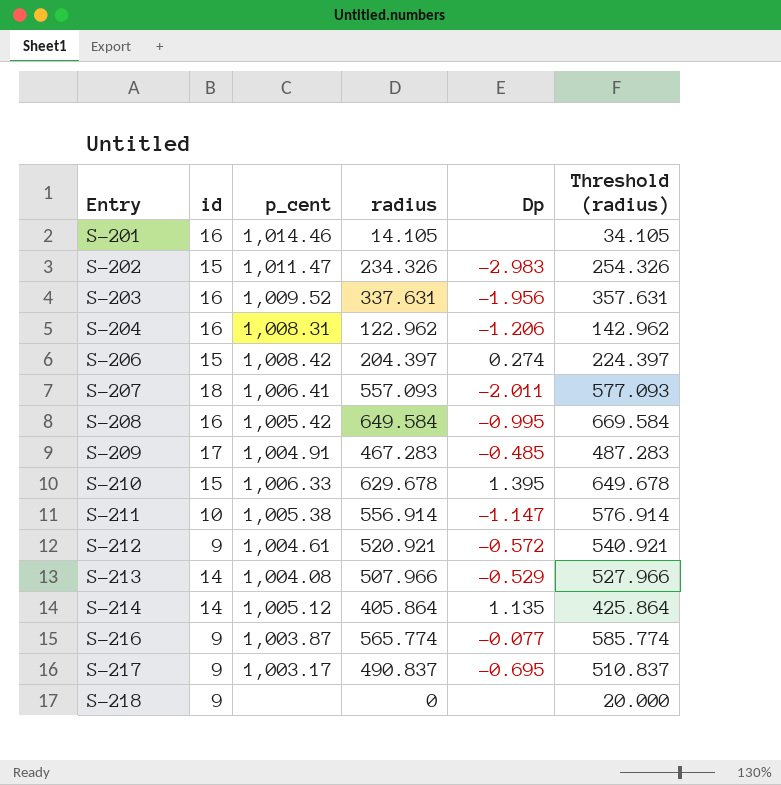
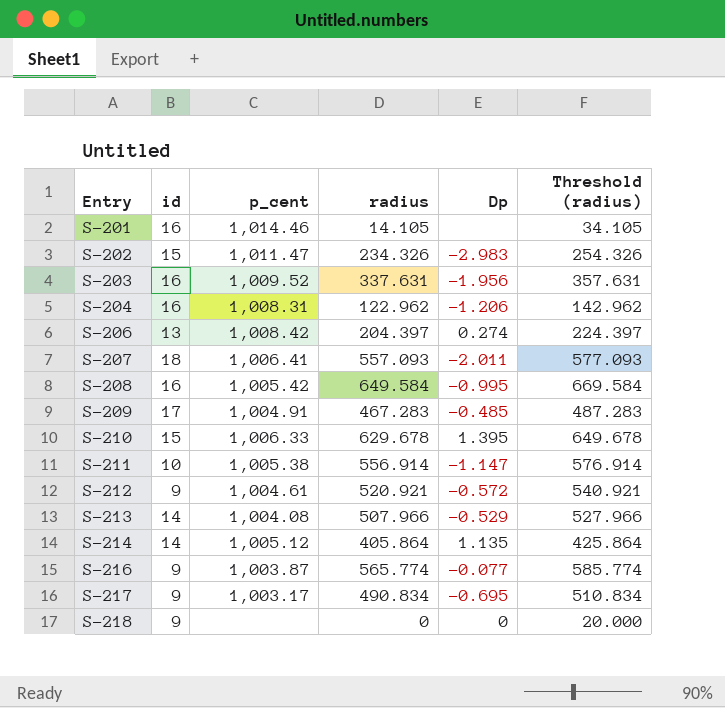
S-206 | id: 15 -> 13
S-217 | radius: 490.837 -> 490.834
S-217 | Threshold (radius): 510.837 -> 510.834
S-218 | Dp: none -> 0

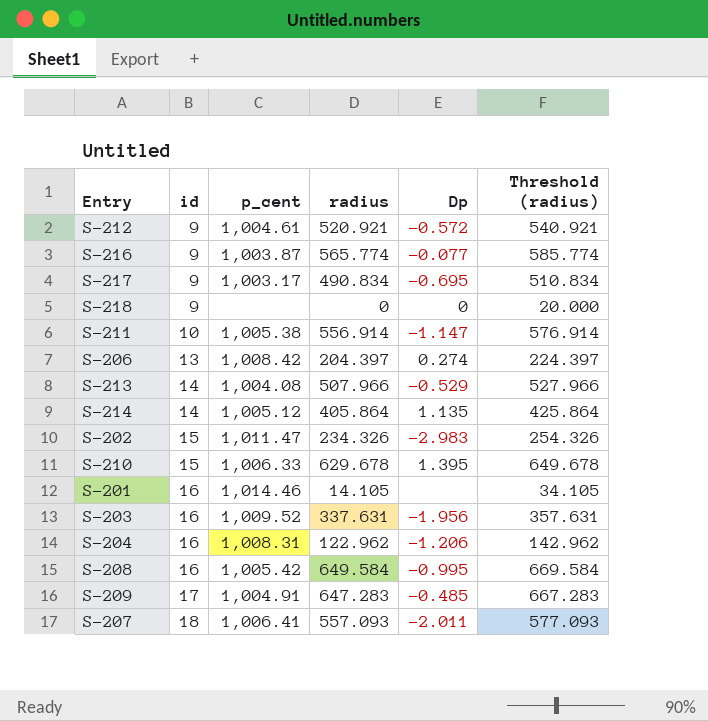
row order: Entry ascending -> id ascending
S-209 | radius: 467.283 -> 647.283
S-209 | Threshold (radius): 487.283 -> 667.283

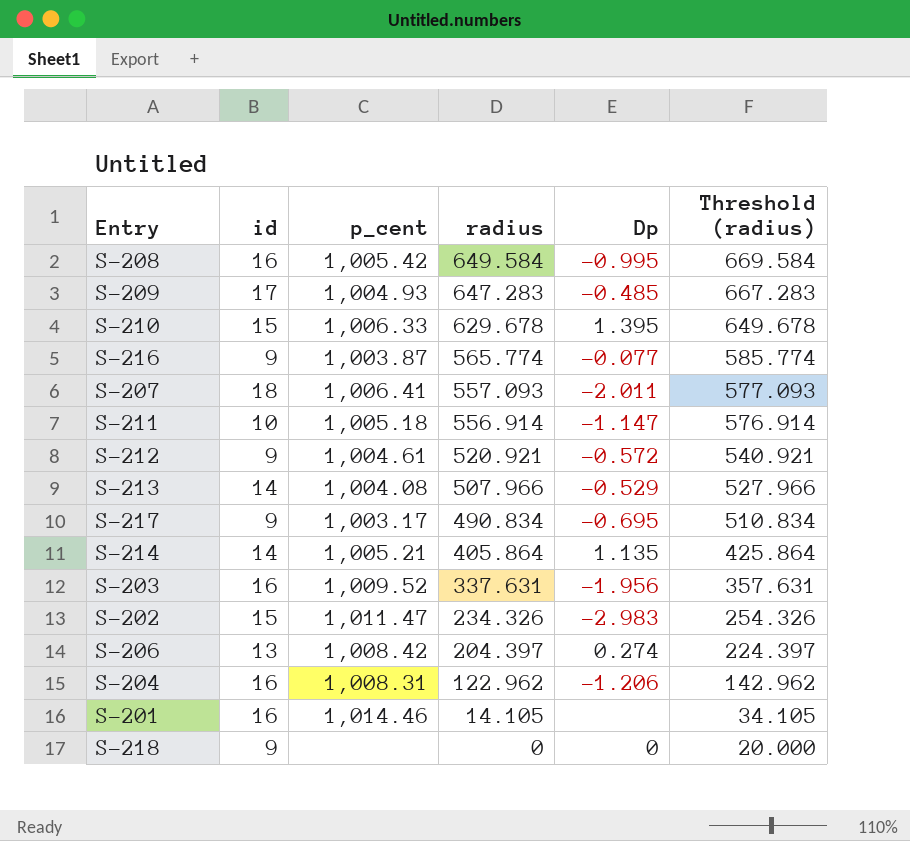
row order: id ascending -> radius descending
S-209 | p_cent: 1,004.91 -> 1,004.93
S-211 | p_cent: 1,005.38 -> 1,005.18
S-214 | p_cent: 1,005.12 -> 1,005.21

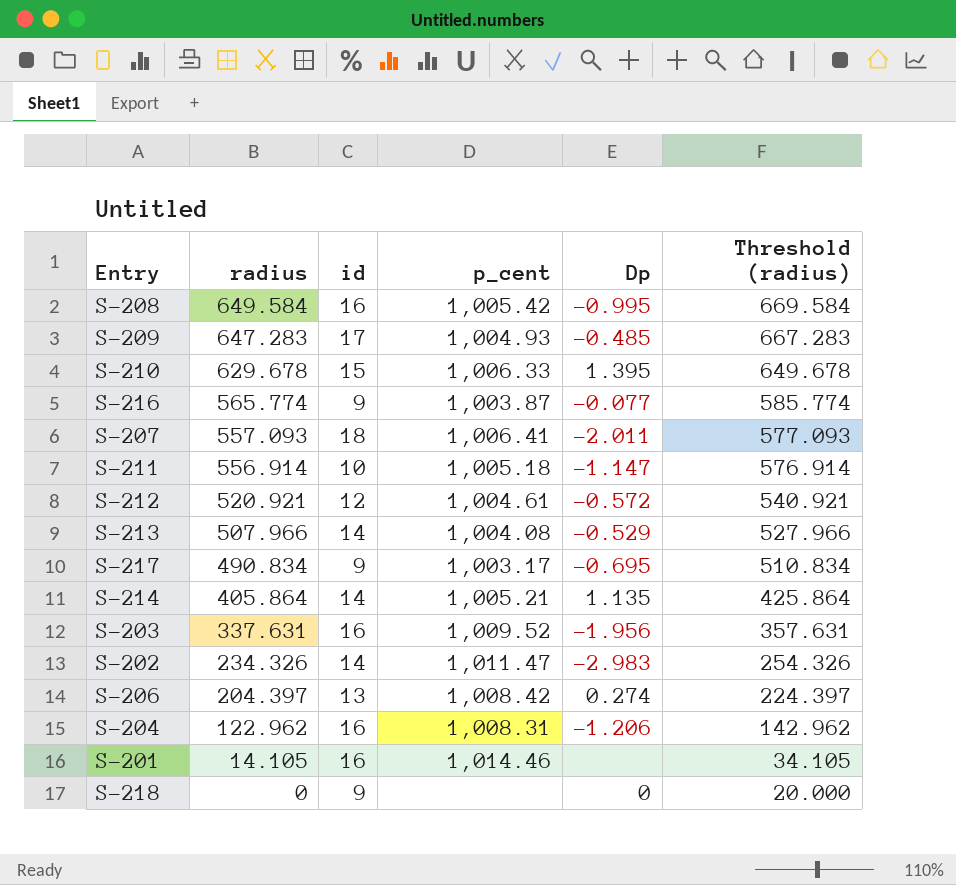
column radius | position: 4 -> 2
S-212 | id: 9 -> 12
S-202 | id: 15 -> 14

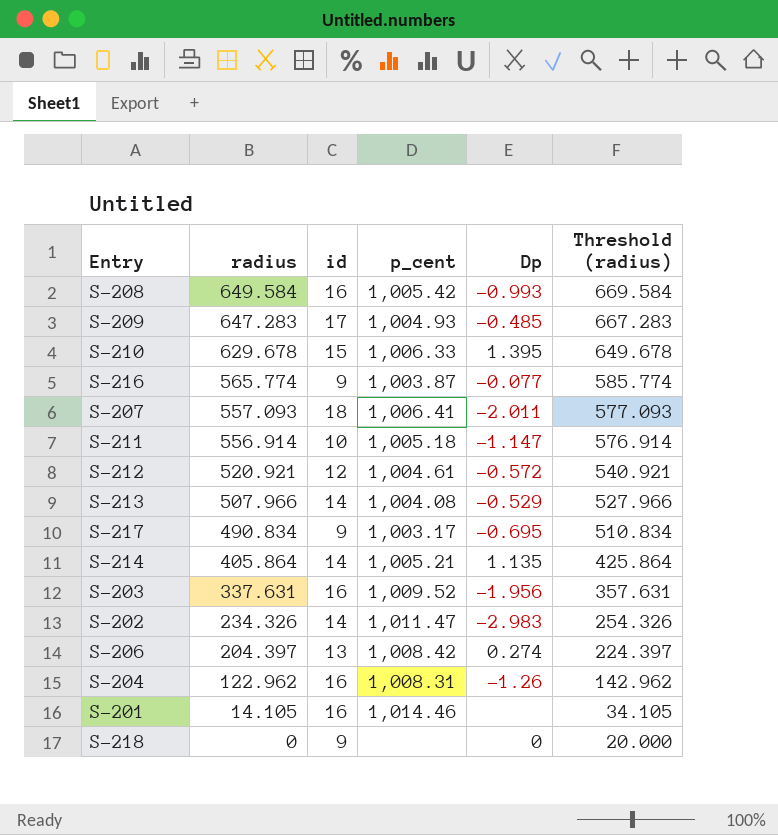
S-208 | Dp: -0.995 -> -0.993
S-204 | Dp: -1.206 -> -1.26

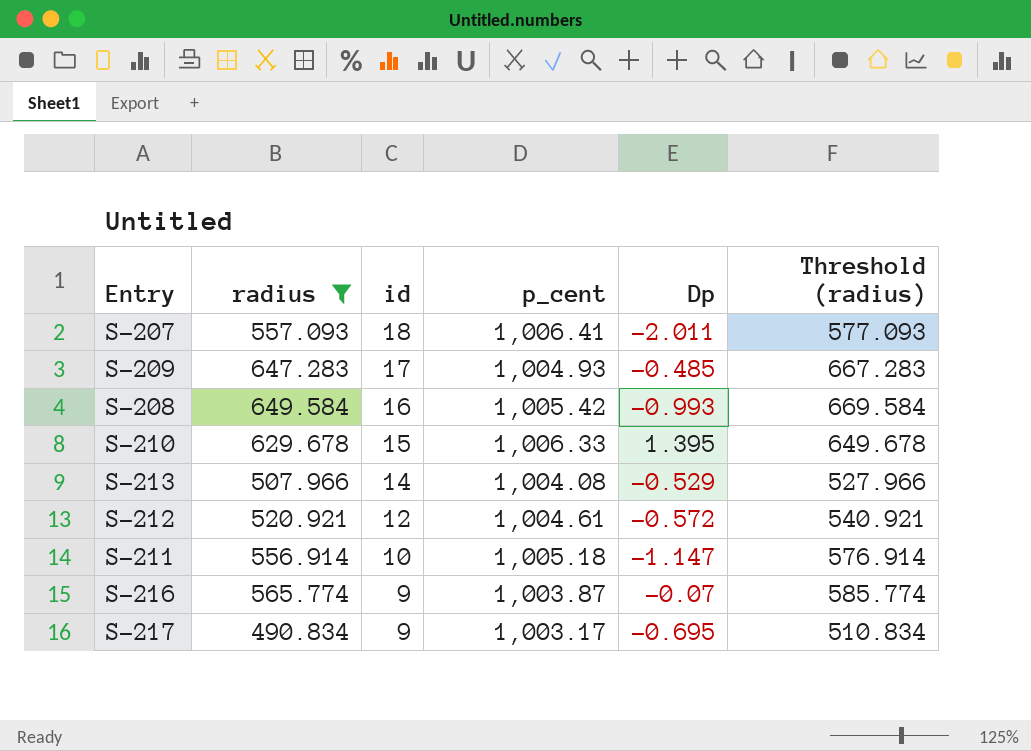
filter: none -> radius >= 490.834
row order: radius descending -> id descending
S-216 | Dp: -0.077 -> -0.07

